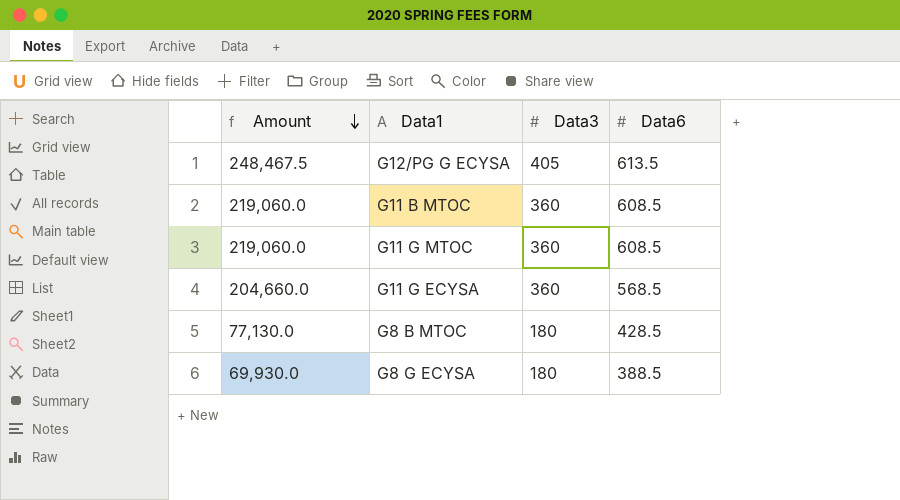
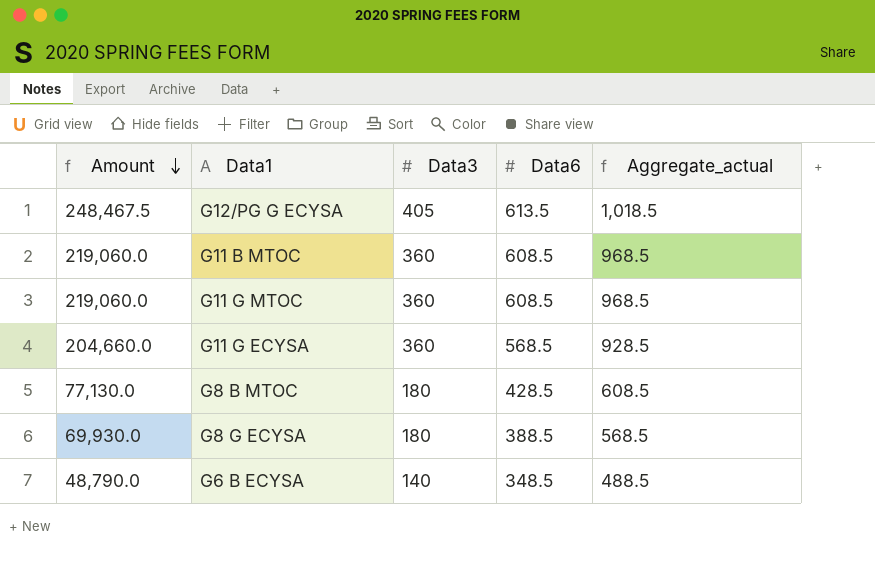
column Aggregate_actual | formula: none -> [Data3] + [Data6]
row G6 B ECYSA: none -> 48,790.0 | 140 | 348.5 | 488.5

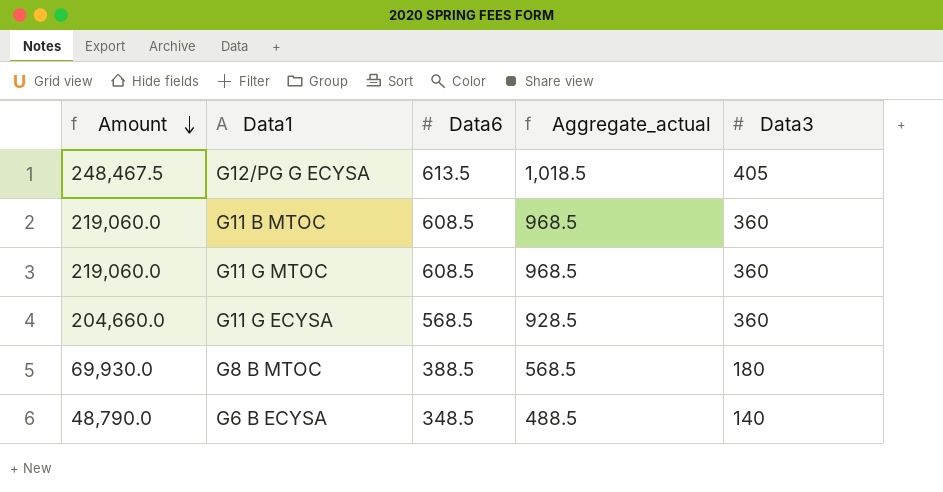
column Data3 | position: 3 -> 5
row G8 G ECYSA: 69,930.0 | 180 | 388.5 | 568.5 -> none
G8 B MTOC | Amount: 77,130.0 -> 69,930.0
G8 B MTOC | Data6: 428.5 -> 388.5
G8 B MTOC | Aggregate_actual: 608.5 -> 568.5

